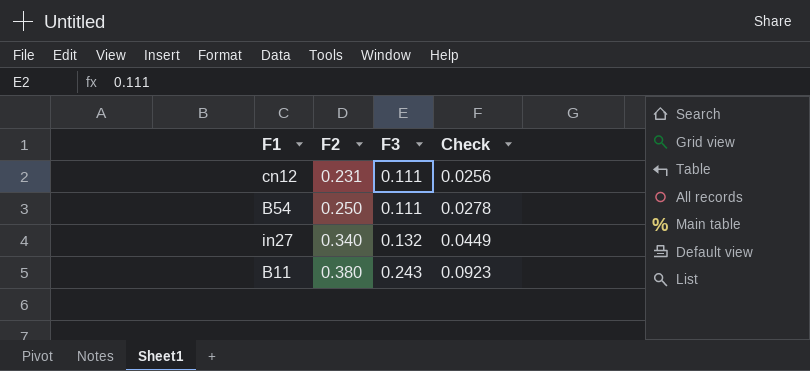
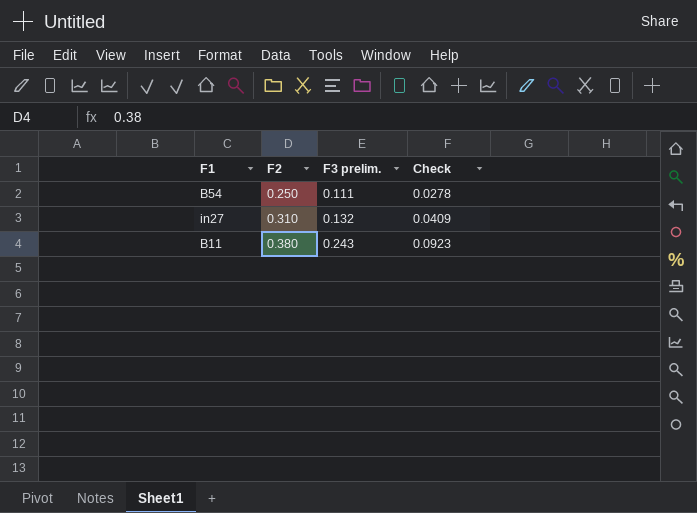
column name: F3 -> F3 prelim.
row cn12: 0.231 | 0.111 | 0.0256 -> none
in27 | F2: 0.340 -> 0.310
in27 | Check: 0.0449 -> 0.0409

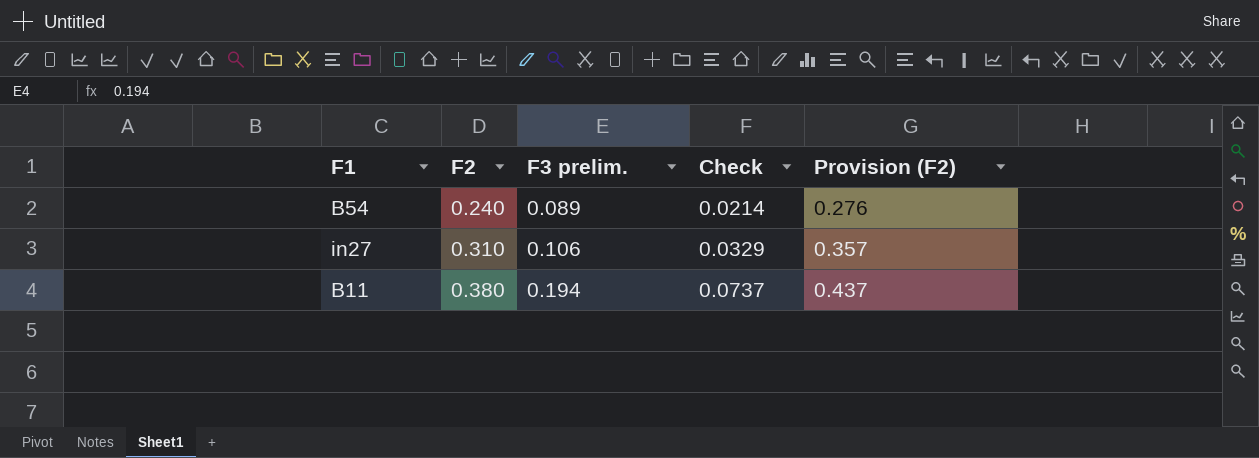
column Provision (F2) | formula: none -> [F2] * 1.15
B54 | F2: 0.250 -> 0.240
B54 | F3 prelim.: 0.111 -> 0.089
B54 | Check: 0.0278 -> 0.0214
in27 | F3 prelim.: 0.132 -> 0.106
in27 | Check: 0.0409 -> 0.0329
B11 | F3 prelim.: 0.243 -> 0.194
B11 | Check: 0.0923 -> 0.0737

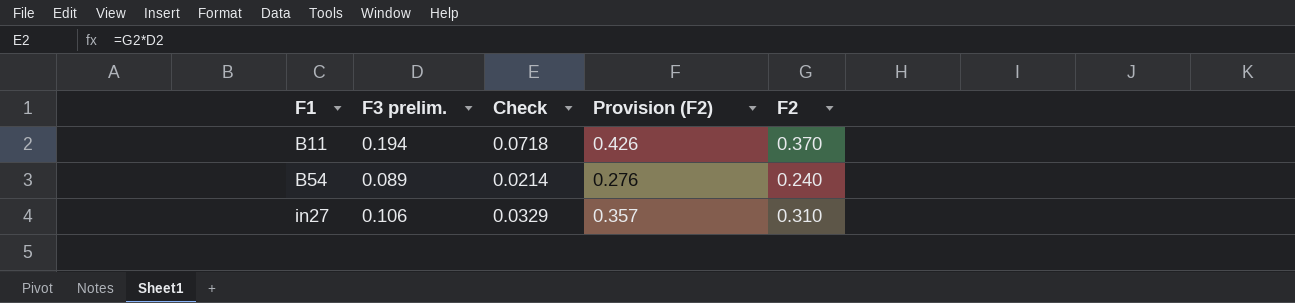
row order: F2 ascending -> F1 ascending
column F2 | position: 2 -> 5
B11 | Check: 0.0737 -> 0.0718
B11 | Provision (F2): 0.437 -> 0.426
B11 | F2: 0.380 -> 0.370

